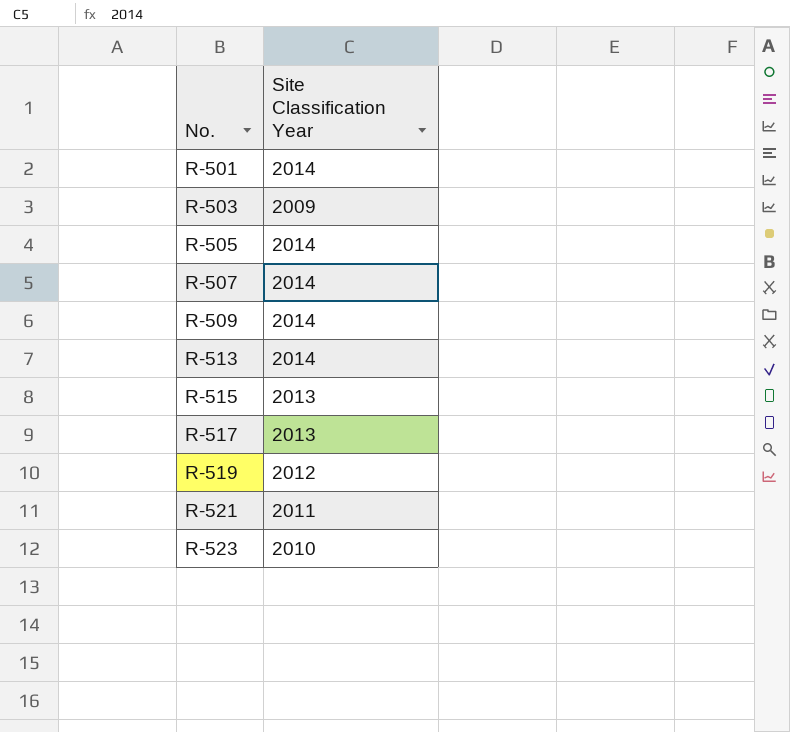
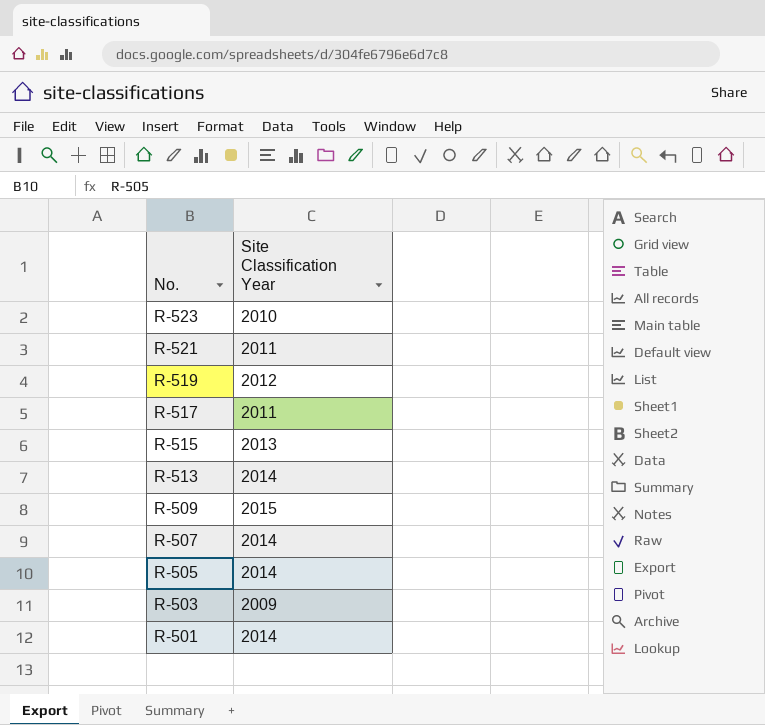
row order: No. ascending -> No. descending
R-517 | Site Classification Year: 2013 -> 2011
R-509 | Site Classification Year: 2014 -> 2015

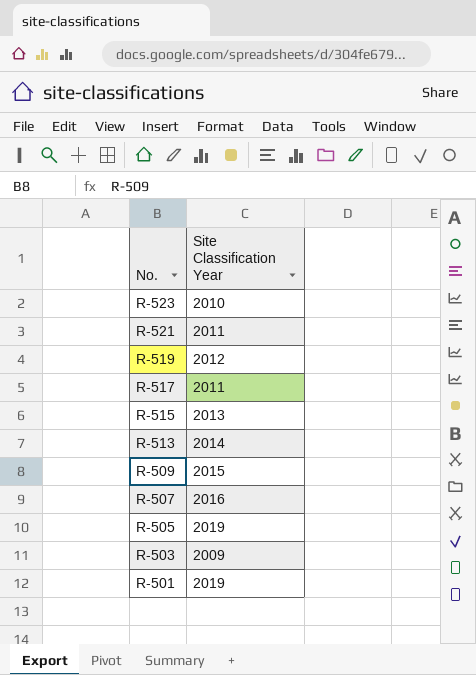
R-507 | Site Classification Year: 2014 -> 2016
R-505 | Site Classification Year: 2014 -> 2019
R-501 | Site Classification Year: 2014 -> 2019

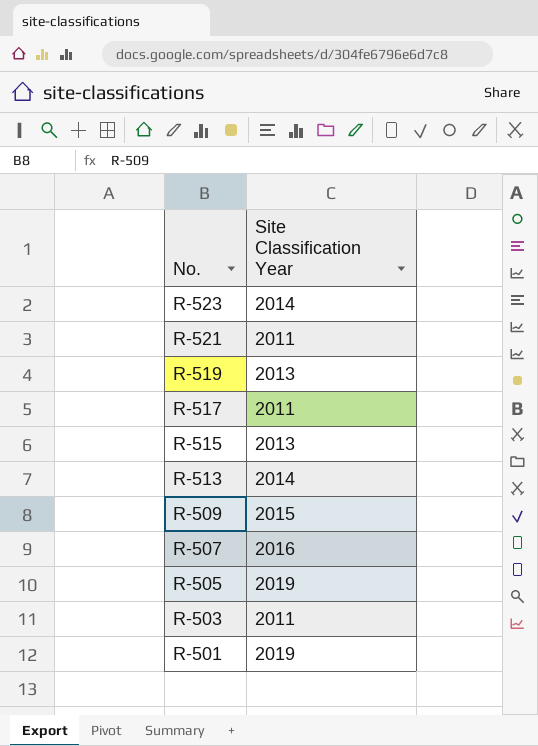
R-523 | Site Classification Year: 2010 -> 2014
R-519 | Site Classification Year: 2012 -> 2013
R-503 | Site Classification Year: 2009 -> 2011

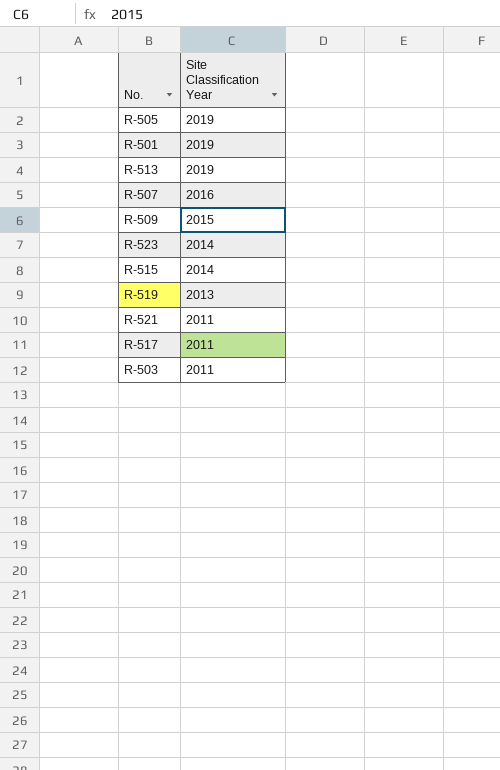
row order: No. descending -> Site Classification Year descending
R-513 | Site Classification Year: 2014 -> 2019
R-515 | Site Classification Year: 2013 -> 2014

